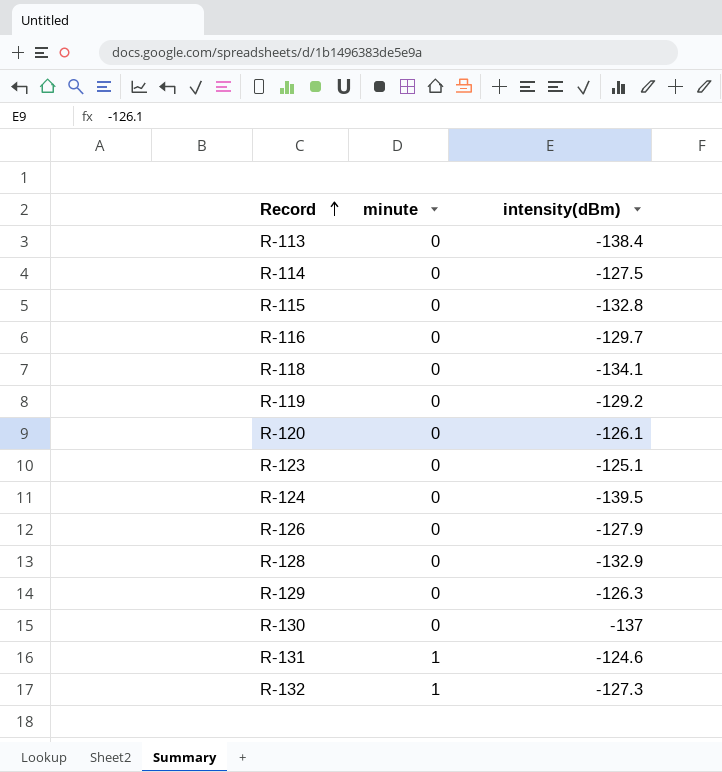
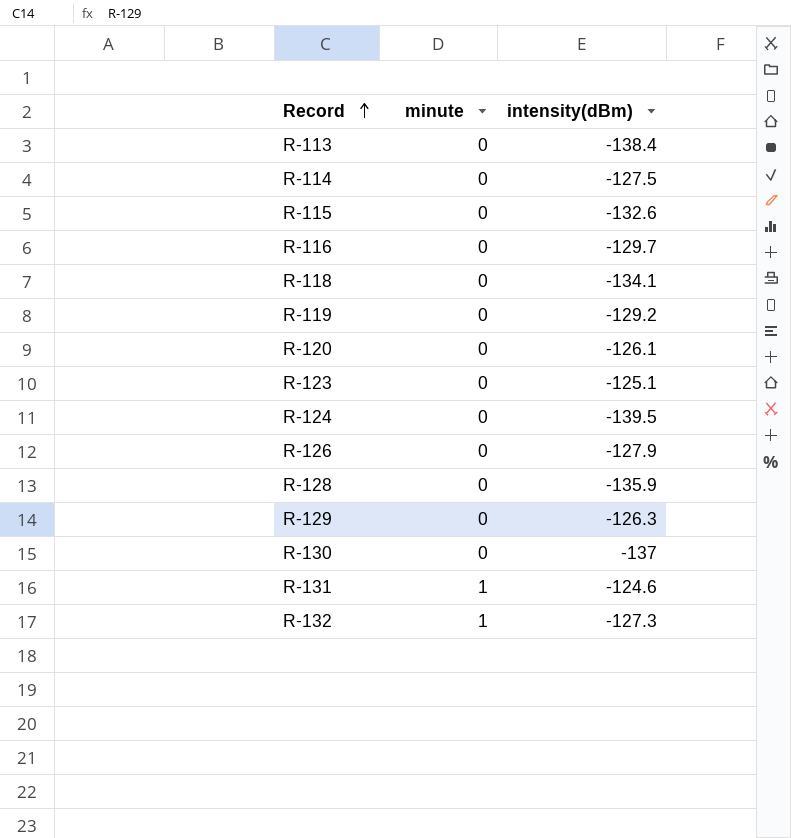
R-115 | intensity(dBm): -132.8 -> -132.6
R-128 | intensity(dBm): -132.9 -> -135.9

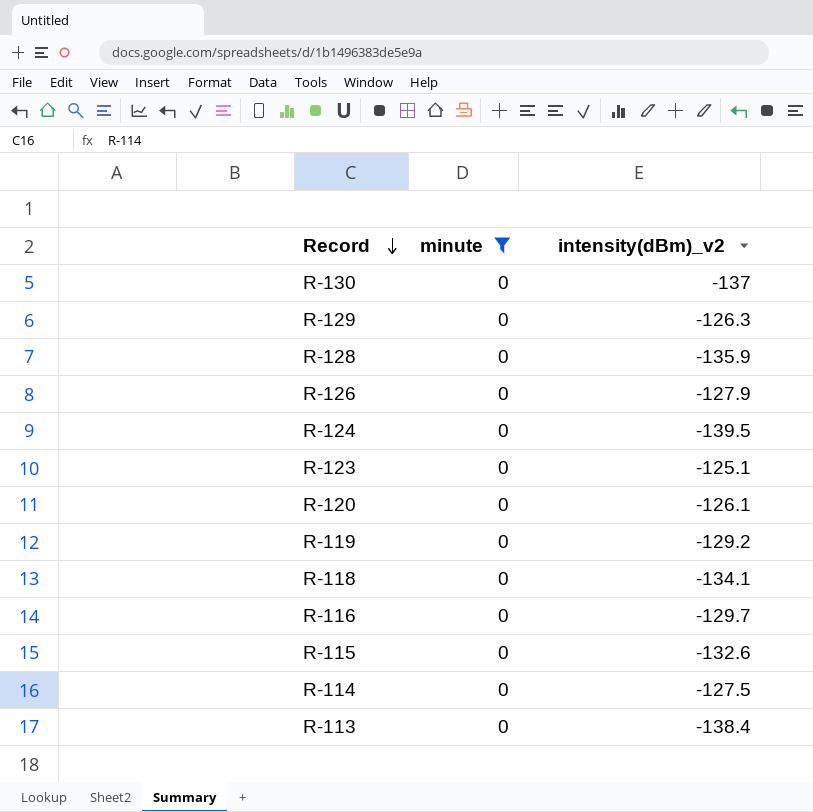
filter: none -> minute = 0
row order: Record ascending -> Record descending
column name: intensity(dBm) -> intensity(dBm)_v2

